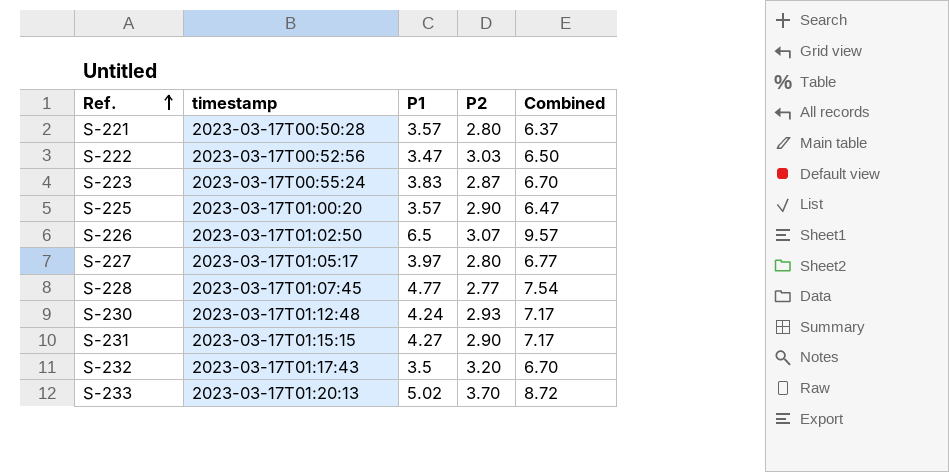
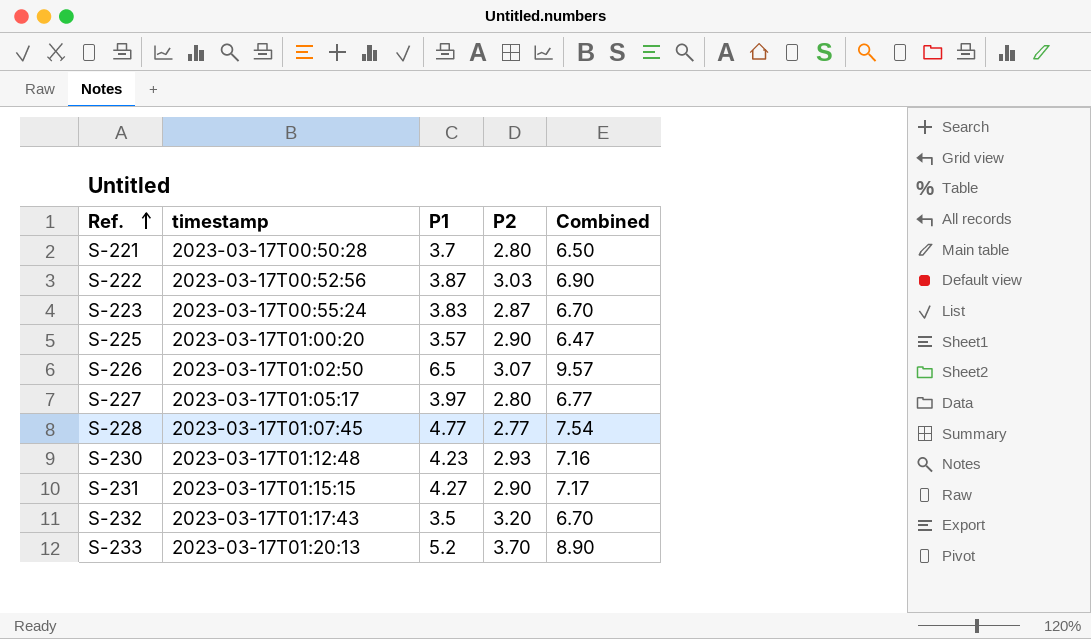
S-221 | P1: 3.57 -> 3.7
S-221 | Combined: 6.37 -> 6.50
S-222 | P1: 3.47 -> 3.87
S-222 | Combined: 6.50 -> 6.90
S-230 | P1: 4.24 -> 4.23
S-230 | Combined: 7.17 -> 7.16
S-233 | P1: 5.02 -> 5.2
S-233 | Combined: 8.72 -> 8.90

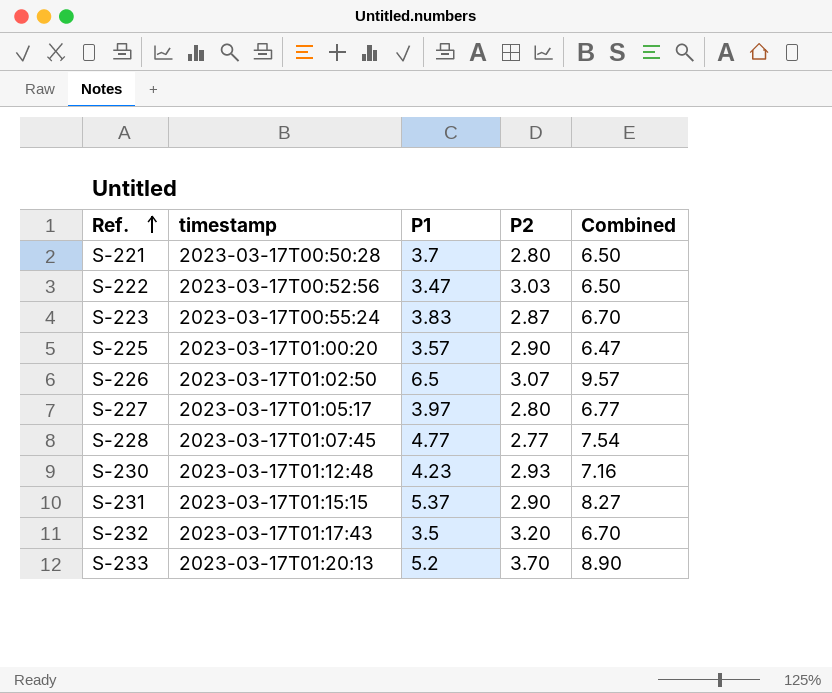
S-222 | P1: 3.87 -> 3.47
S-222 | Combined: 6.90 -> 6.50
S-231 | P1: 4.27 -> 5.37
S-231 | Combined: 7.17 -> 8.27

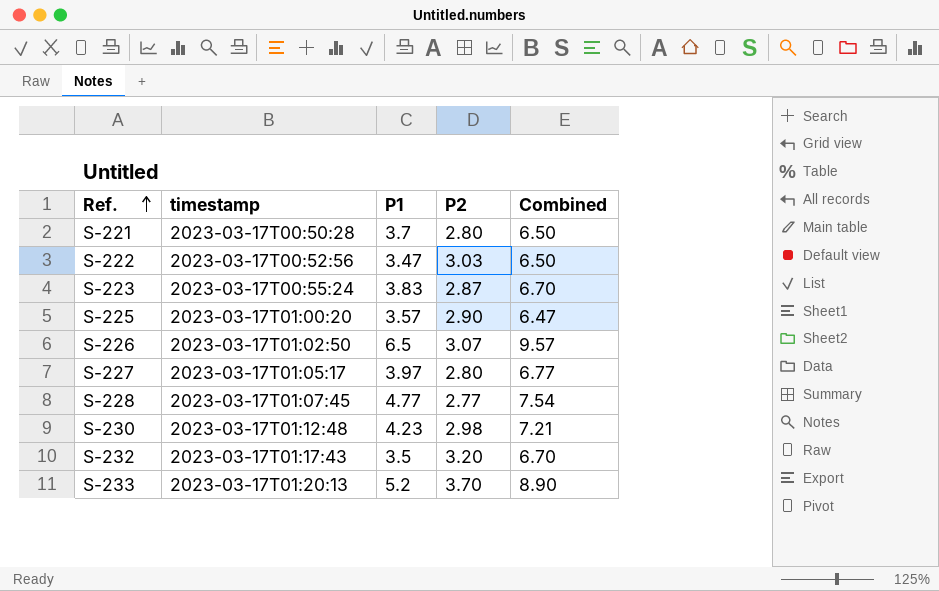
row S-231: 2023-03-17T01:15:15 | 5.37 | 2.90 | 8.27 -> none
S-230 | P2: 2.93 -> 2.98
S-230 | Combined: 7.16 -> 7.21

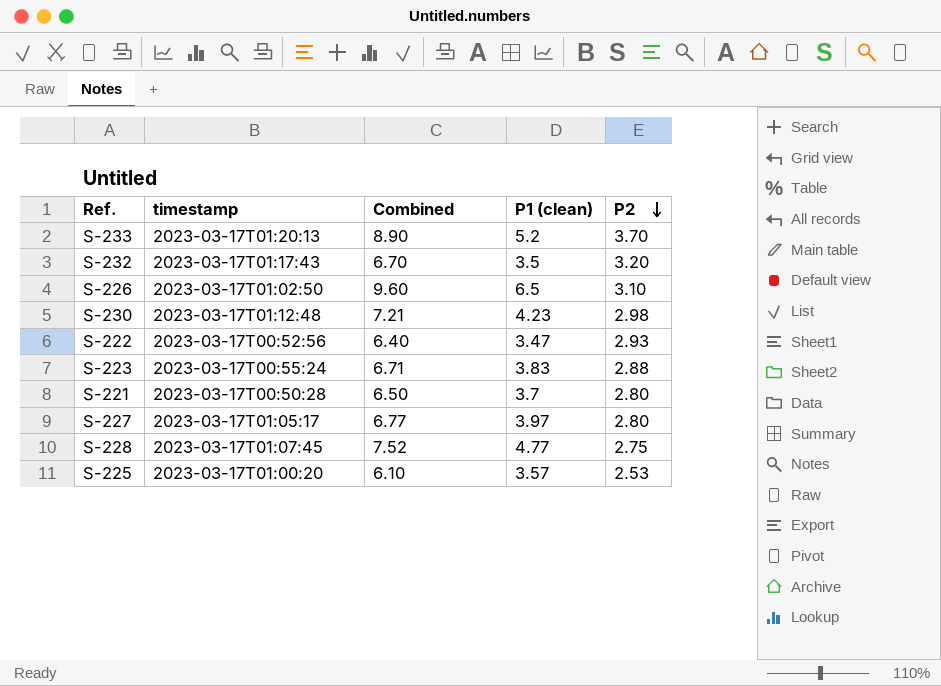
row order: Ref. ascending -> P2 descending
column Combined | position: 5 -> 3
column name: P1 -> P1 (clean)
S-226 | Combined: 9.57 -> 9.60
S-226 | P2: 3.07 -> 3.10
S-222 | Combined: 6.50 -> 6.40
S-222 | P2: 3.03 -> 2.93
S-223 | Combined: 6.70 -> 6.71
S-223 | P2: 2.87 -> 2.88
S-228 | Combined: 7.54 -> 7.52
S-228 | P2: 2.77 -> 2.75
S-225 | Combined: 6.47 -> 6.10
S-225 | P2: 2.90 -> 2.53

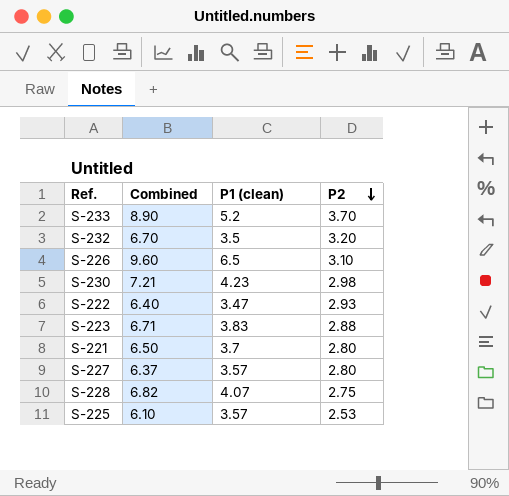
column timestamp | position: 2 -> none
S-227 | Combined: 6.77 -> 6.37
S-227 | P1 (clean): 3.97 -> 3.57
S-228 | Combined: 7.52 -> 6.82
S-228 | P1 (clean): 4.77 -> 4.07

